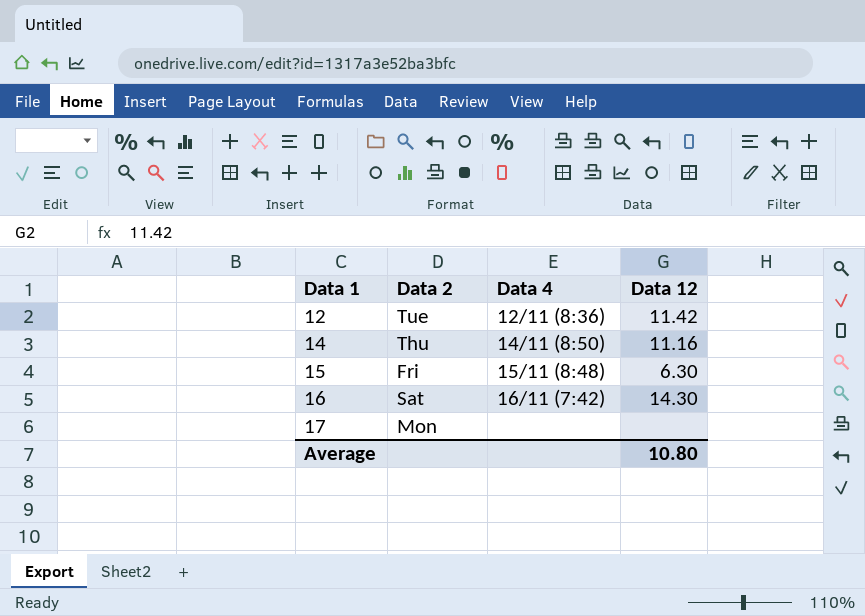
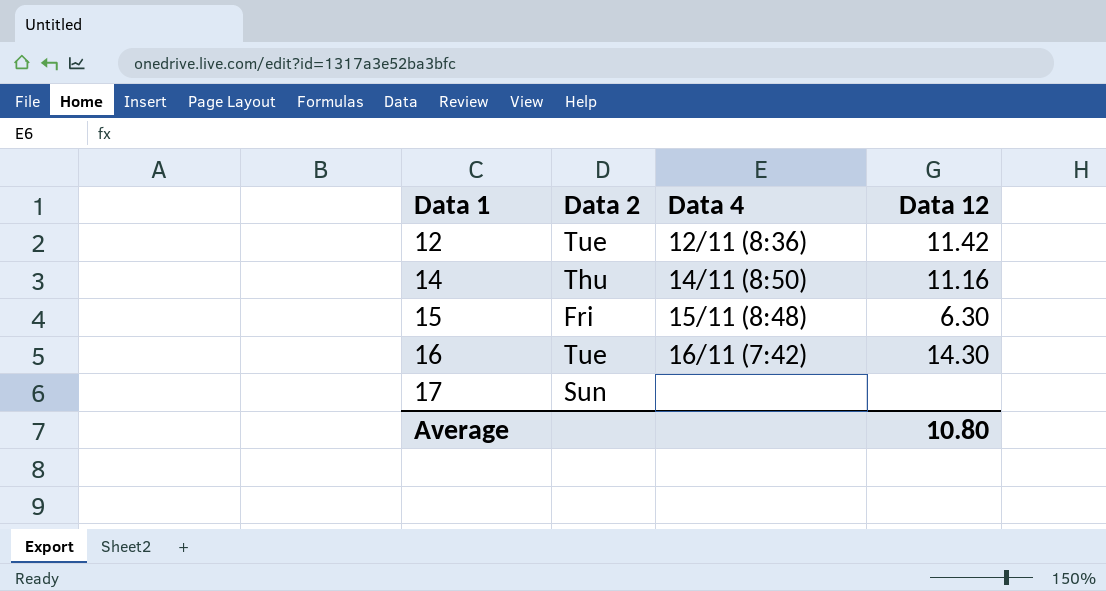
16 | Data 2: Sat -> Tue
17 | Data 2: Mon -> Sun

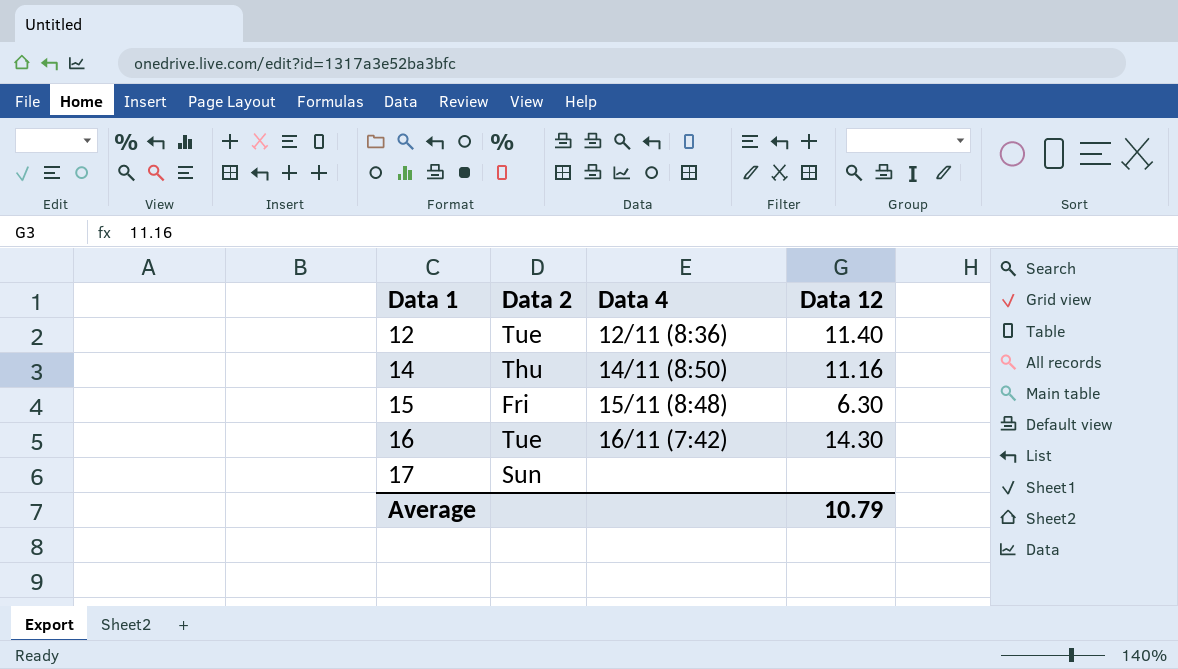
12 | Data 12: 11.42 -> 11.40
Average | Data 12: 10.80 -> 10.79

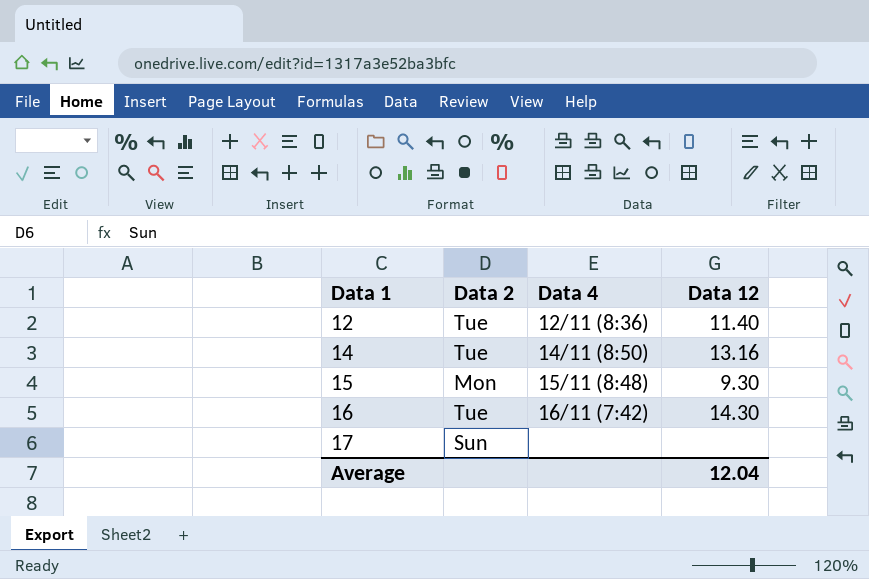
14 | Data 2: Thu -> Tue
14 | Data 12: 11.16 -> 13.16
15 | Data 2: Fri -> Mon
15 | Data 12: 6.30 -> 9.30
Average | Data 12: 10.79 -> 12.04

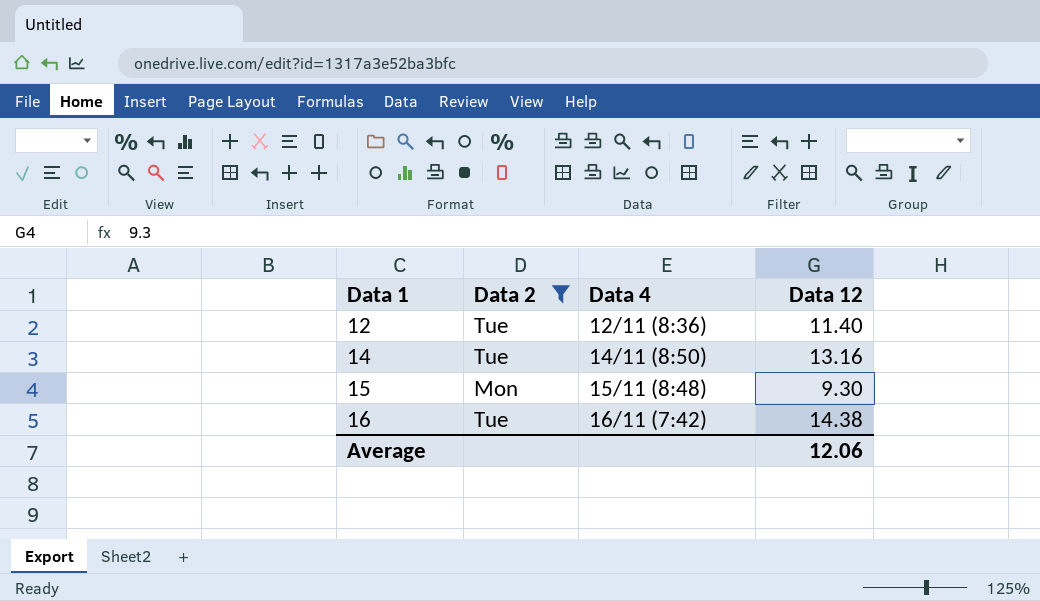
filter: none -> Data 2 != Sun
16 | Data 12: 14.30 -> 14.38
Average | Data 12: 12.04 -> 12.06

